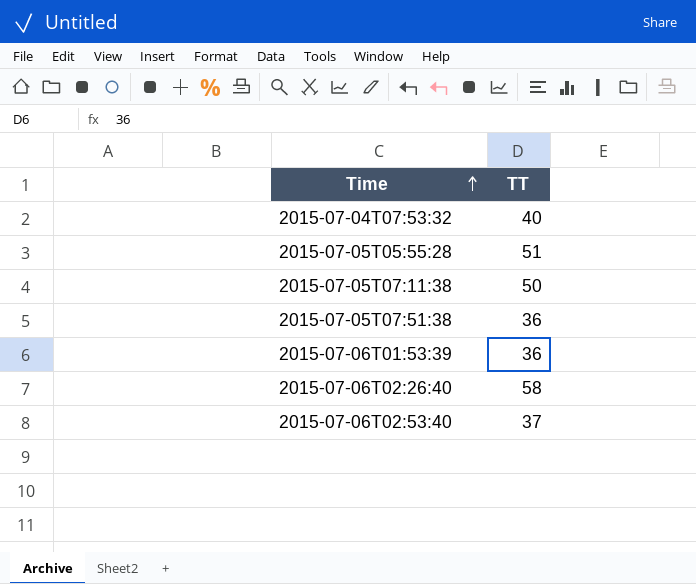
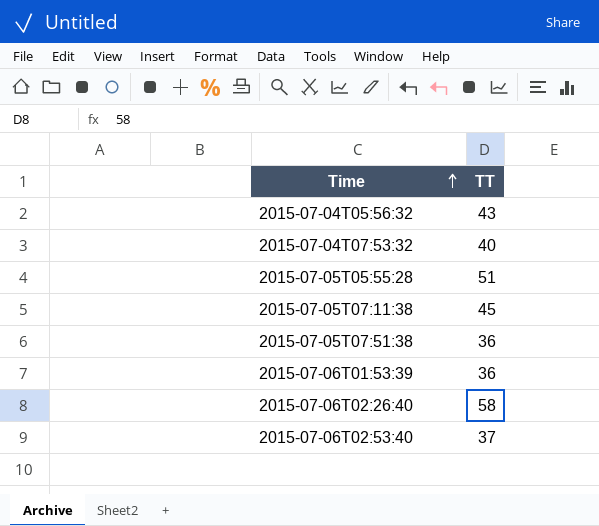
row 2015-07-04T05:56:32: none -> 43
2015-07-05T07:11:38 | TT: 50 -> 45

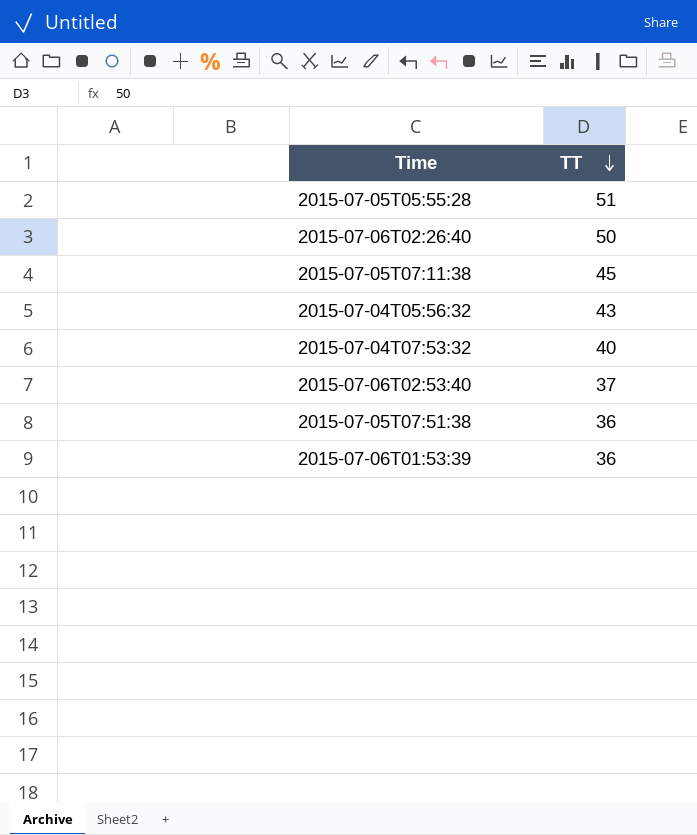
row order: Time ascending -> TT descending
2015-07-06T02:26:40 | TT: 58 -> 50

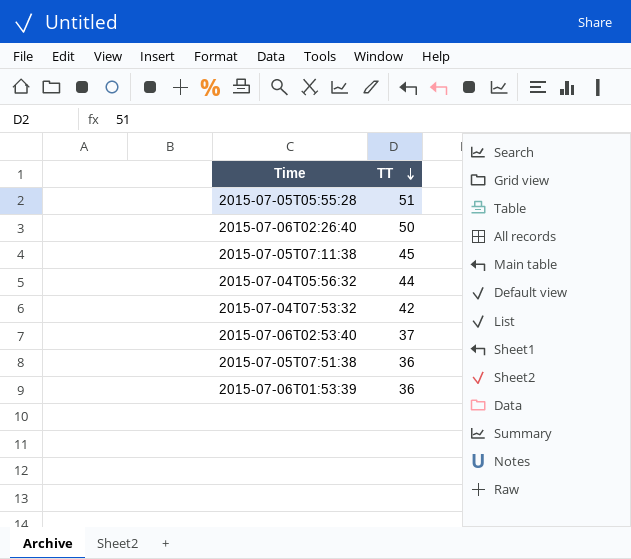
2015-07-04T05:56:32 | TT: 43 -> 44
2015-07-04T07:53:32 | TT: 40 -> 42

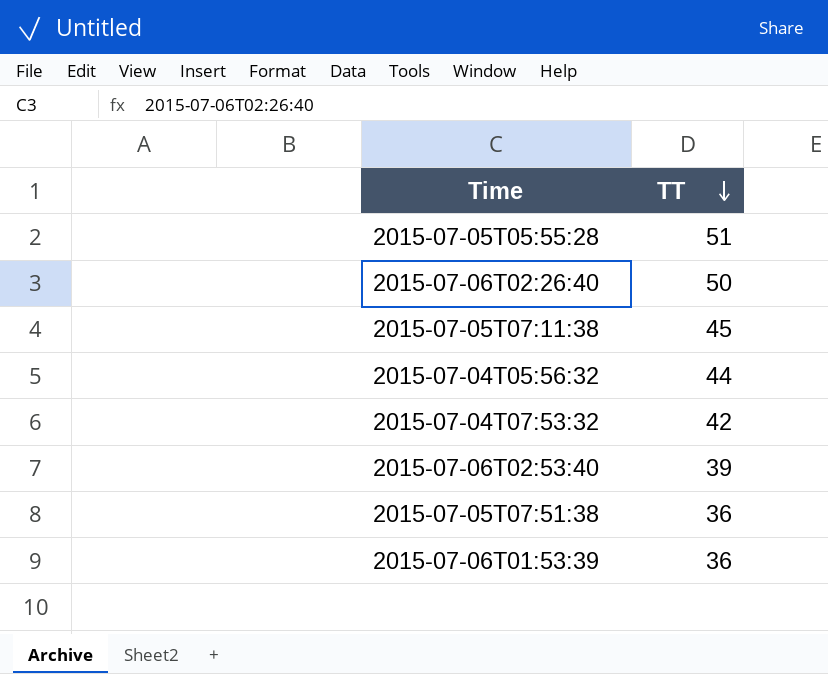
2015-07-06T02:53:40 | TT: 37 -> 39

